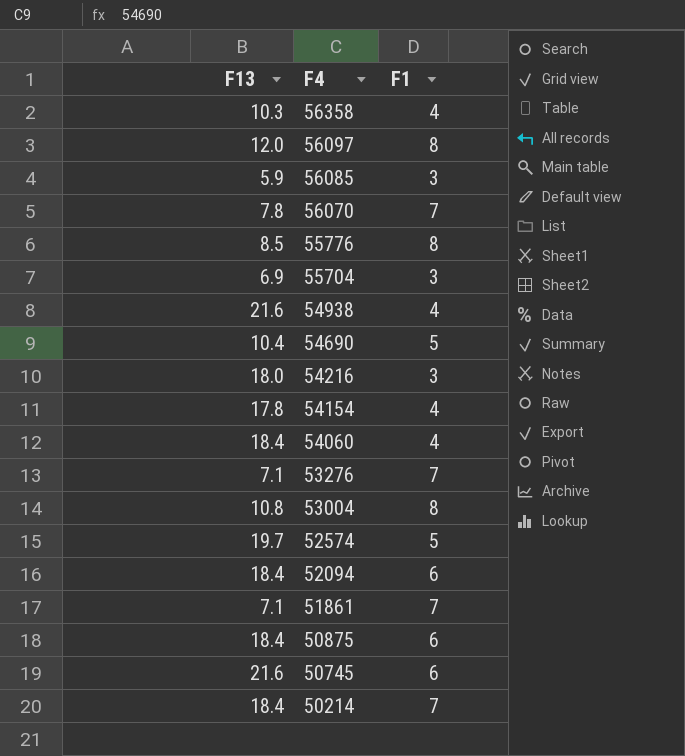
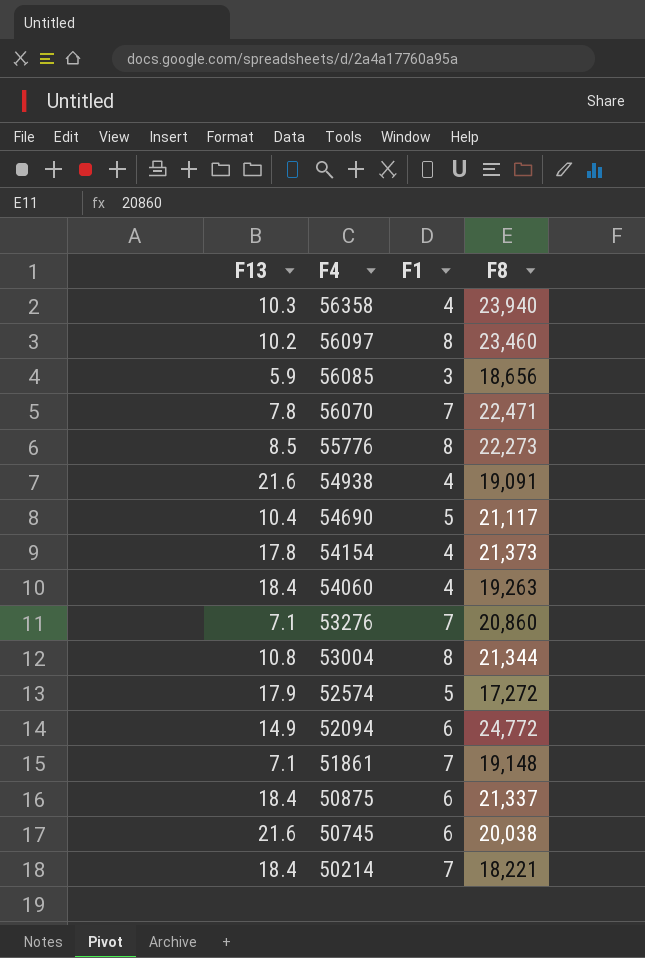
column F8 | position: none -> 4
row 55704: 6.9 | 3 -> none
row 54216: 18.0 | 3 -> none
56097 | F13: 12.0 -> 10.2
52574 | F13: 19.7 -> 17.9
52094 | F13: 18.4 -> 14.9

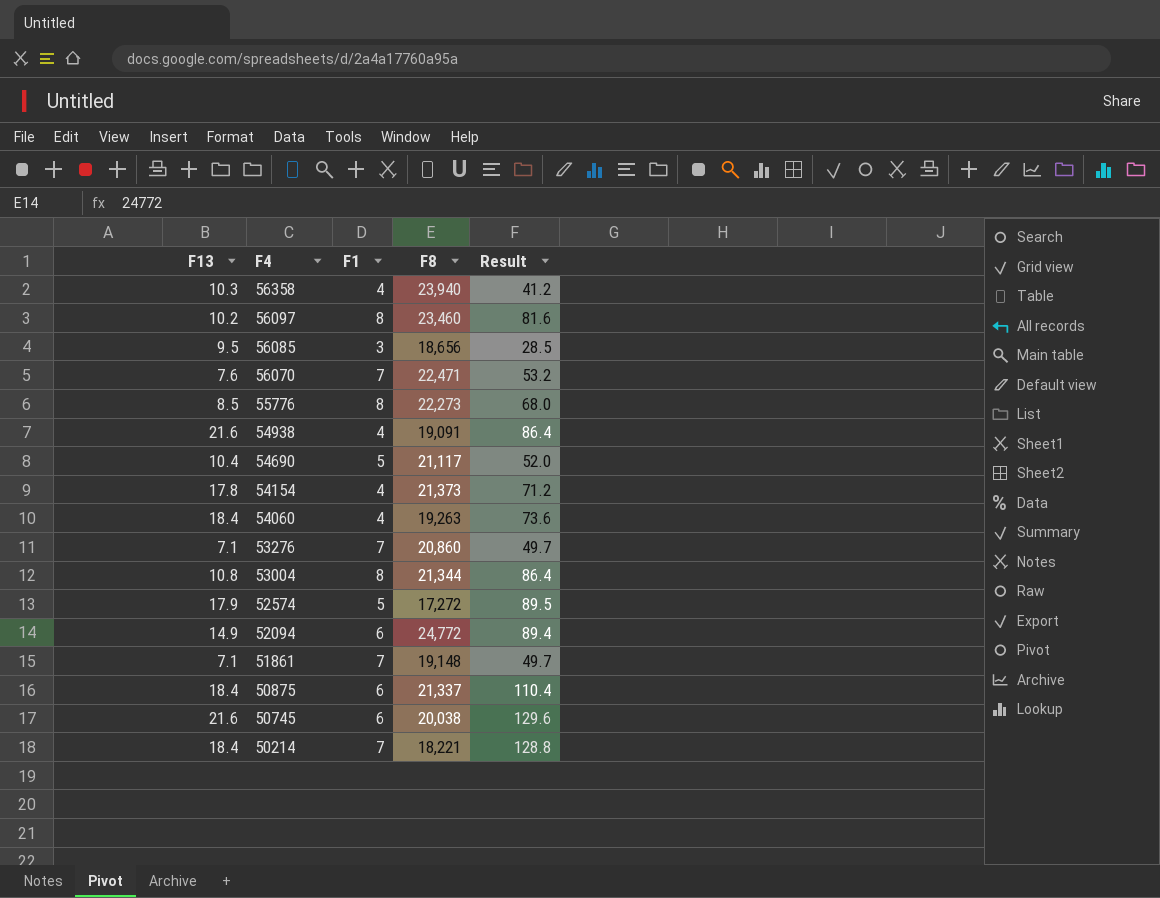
column Result | formula: none -> [F13] * [F1]
56085 | F13: 5.9 -> 9.5
56070 | F13: 7.8 -> 7.6

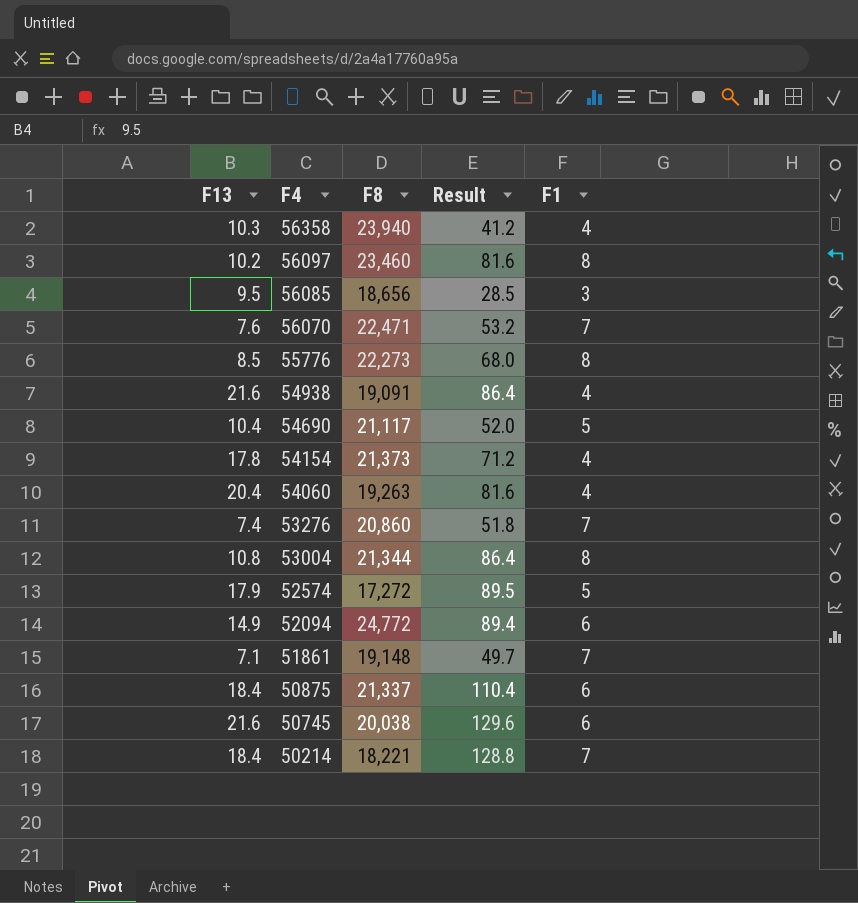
column F1 | position: 3 -> 5
54060 | F13: 18.4 -> 20.4
54060 | Result: 73.6 -> 81.6
53276 | F13: 7.1 -> 7.4
53276 | Result: 49.7 -> 51.8

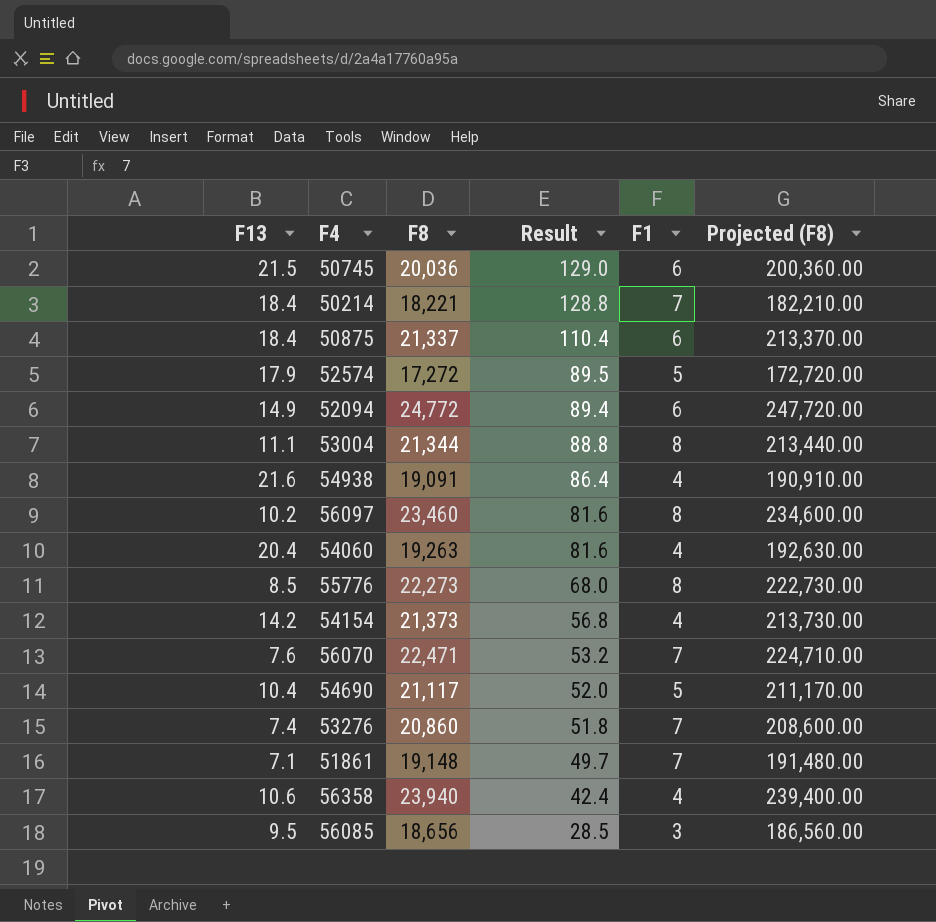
row order: F4 descending -> Result descending
column Projected (F8) | formula: none -> [F8] * 10
50745 | F13: 21.6 -> 21.5
50745 | F8: 20,038 -> 20,036
50745 | Result: 129.6 -> 129.0
53004 | F13: 10.8 -> 11.1
53004 | Result: 86.4 -> 88.8
54154 | F13: 17.8 -> 14.2
54154 | Result: 71.2 -> 56.8
56358 | F13: 10.3 -> 10.6
56358 | Result: 41.2 -> 42.4

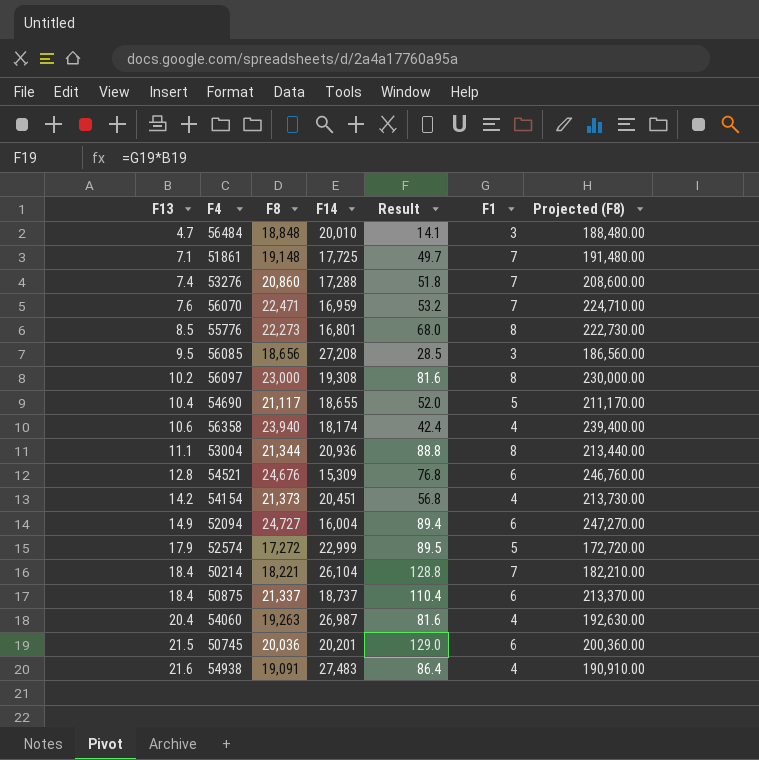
row order: Result descending -> F13 ascending
column F14 | position: none -> 4
row 56484: none -> 4.7 | 18,848 | 20,010 | 14.1 | 3 | 188,480.00
56097 | F8: 23,460 -> 23,000
56097 | Projected (F8): 234,600.00 -> 230,000.00
row 54521: none -> 12.8 | 24,676 | 15,309 | 76.8 | 6 | 246,760.00
52094 | F8: 24,772 -> 24,727
52094 | Projected (F8): 247,720.00 -> 247,270.00

